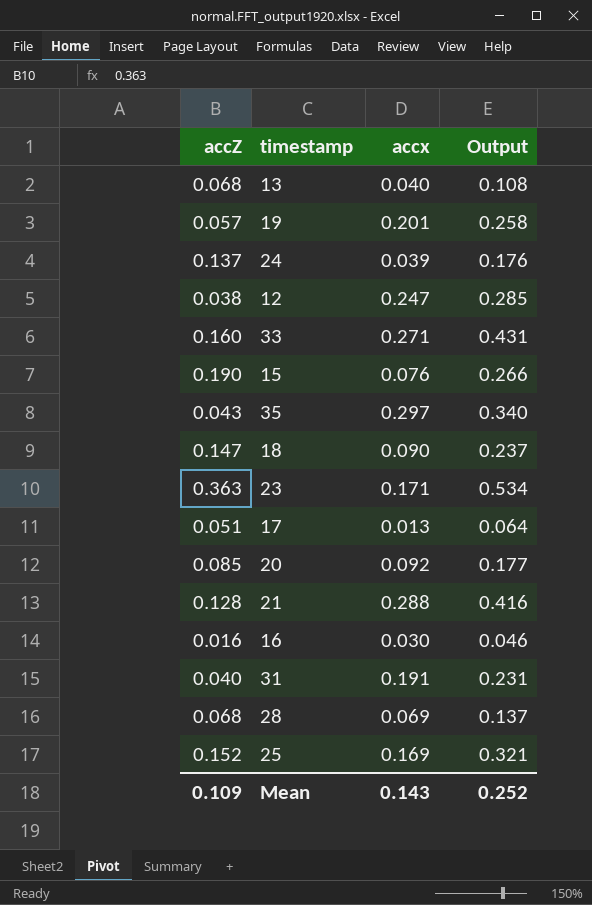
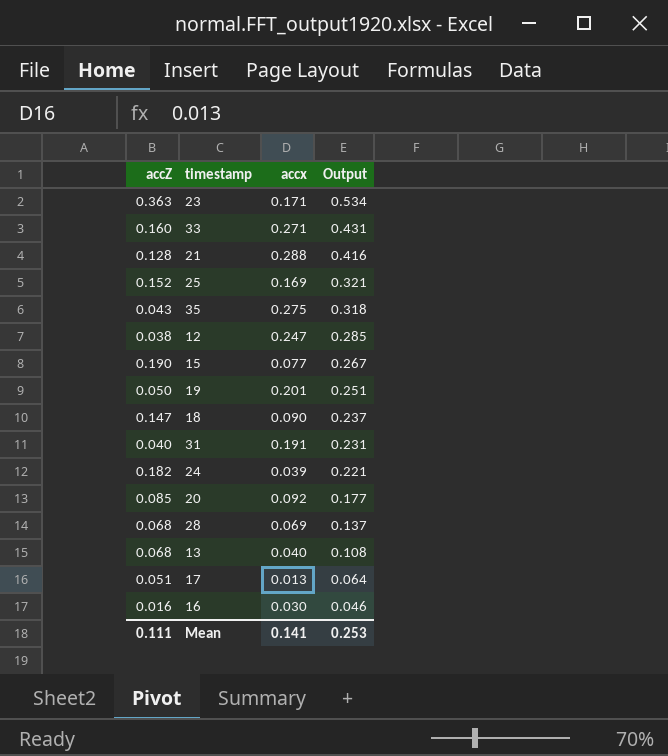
row order: none -> Output descending
35 | accx: 0.297 -> 0.275
35 | Output: 0.340 -> 0.318
15 | accx: 0.076 -> 0.077
15 | Output: 0.266 -> 0.267
19 | accZ: 0.057 -> 0.050
19 | Output: 0.258 -> 0.251
24 | accZ: 0.137 -> 0.182
24 | Output: 0.176 -> 0.221
Mean | accZ: 0.109 -> 0.111
Mean | accx: 0.143 -> 0.141
Mean | Output: 0.252 -> 0.253

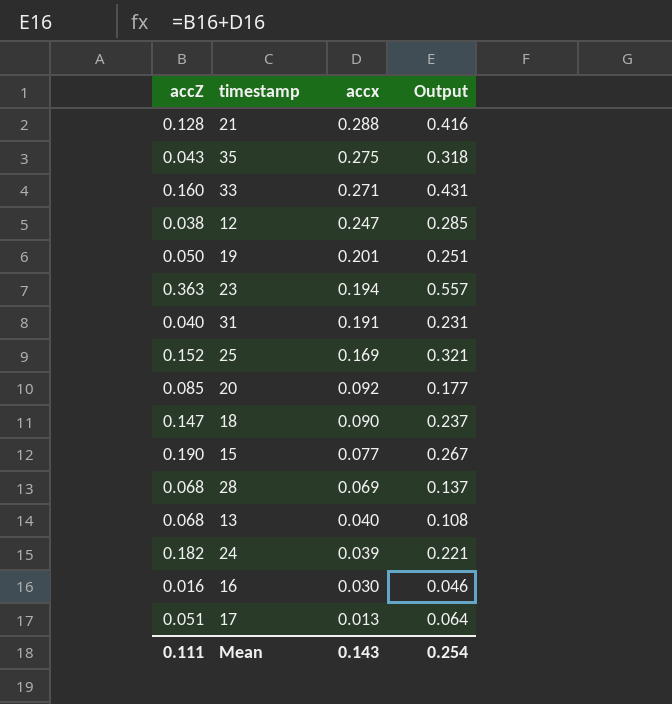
row order: Output descending -> accx descending
23 | accx: 0.171 -> 0.194
23 | Output: 0.534 -> 0.557
Mean | accx: 0.141 -> 0.143
Mean | Output: 0.253 -> 0.254

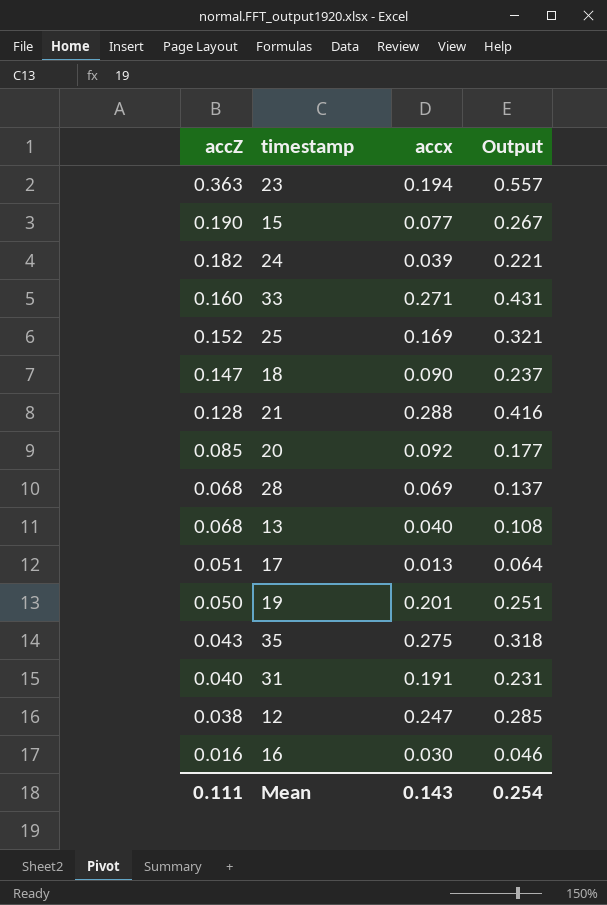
row order: accx descending -> accZ descending

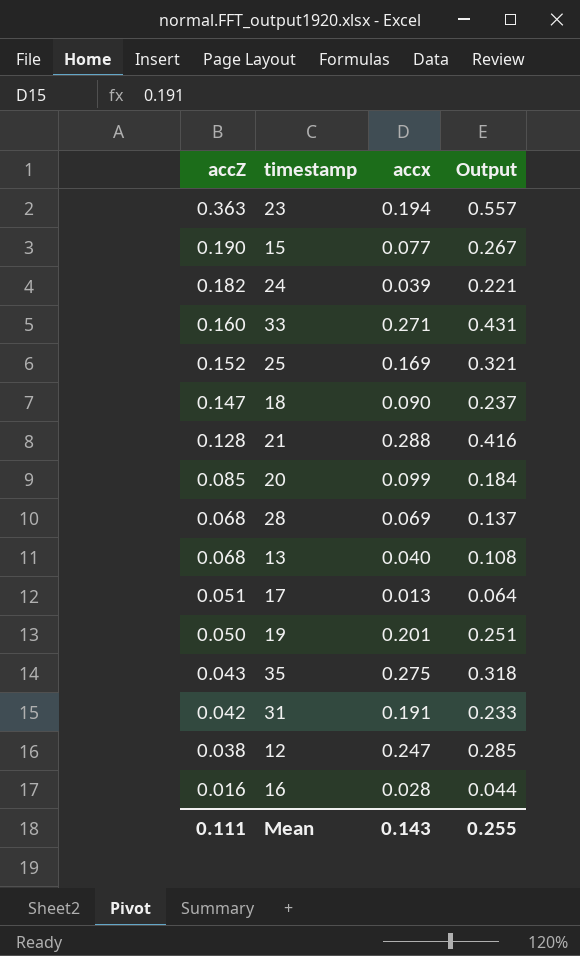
20 | accx: 0.092 -> 0.099
20 | Output: 0.177 -> 0.184
31 | accZ: 0.040 -> 0.042
31 | Output: 0.231 -> 0.233
16 | accx: 0.030 -> 0.028
16 | Output: 0.046 -> 0.044
Mean | Output: 0.254 -> 0.255

